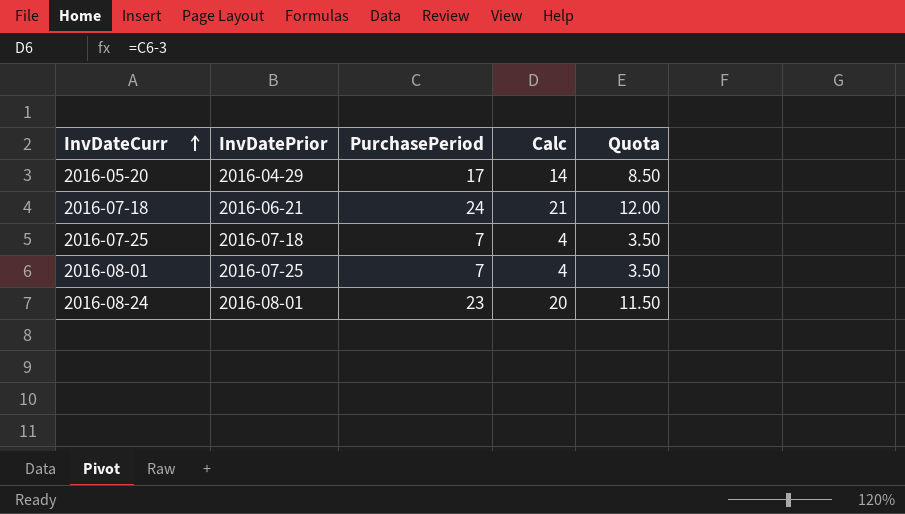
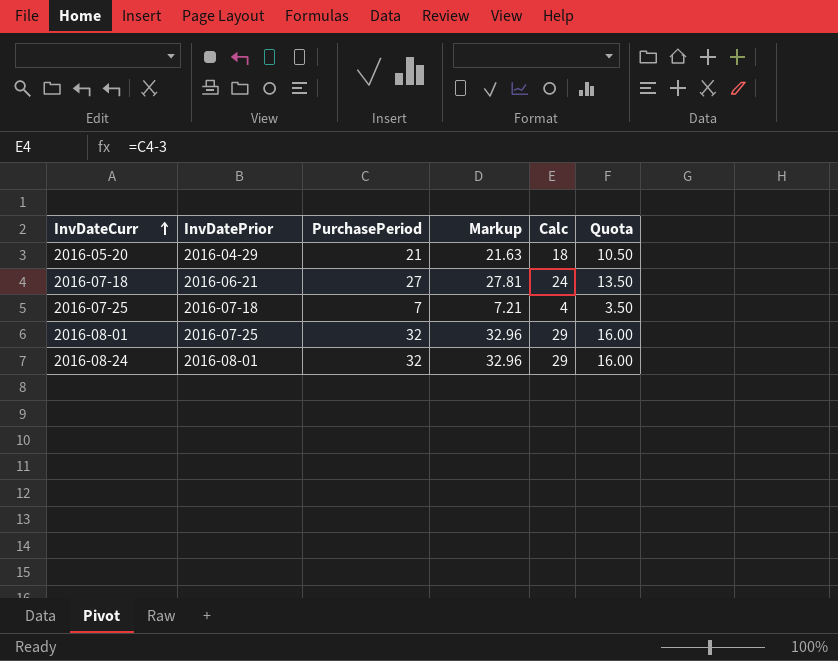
column Markup | formula: none -> [PurchasePeriod] * 1.03
2016-05-20 | PurchasePeriod: 17 -> 21
2016-05-20 | Calc: 14 -> 18
2016-05-20 | Quota: 8.50 -> 10.50
2016-07-18 | PurchasePeriod: 24 -> 27
2016-07-18 | Calc: 21 -> 24
2016-07-18 | Quota: 12.00 -> 13.50
2016-08-01 | PurchasePeriod: 7 -> 32
2016-08-01 | Calc: 4 -> 29
2016-08-01 | Quota: 3.50 -> 16.00
2016-08-24 | PurchasePeriod: 23 -> 32
2016-08-24 | Calc: 20 -> 29
2016-08-24 | Quota: 11.50 -> 16.00

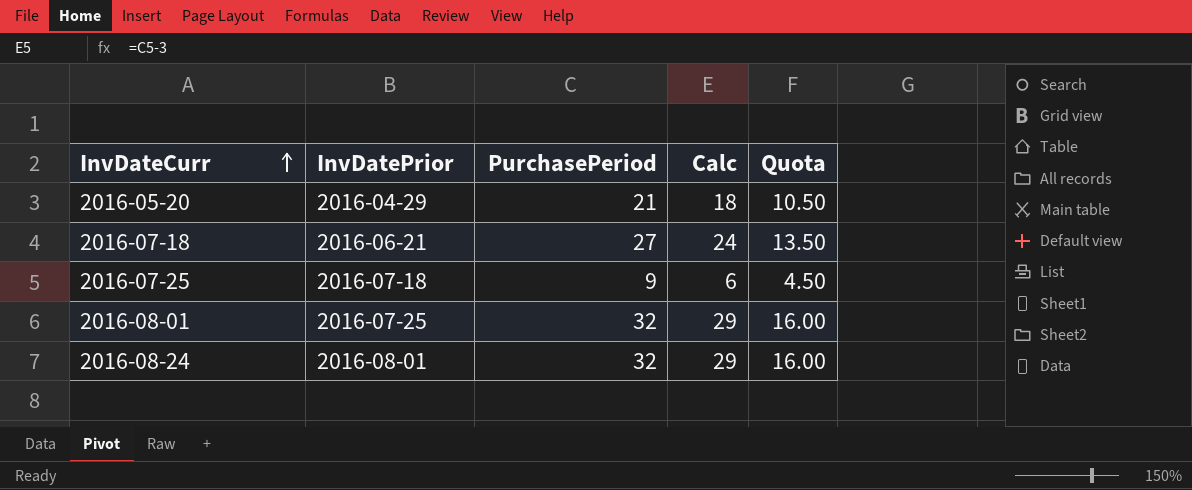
column Markup | formula: [PurchasePeriod] * 1.03 -> none
2016-07-25 | PurchasePeriod: 7 -> 9
2016-07-25 | Calc: 4 -> 6
2016-07-25 | Quota: 3.50 -> 4.50

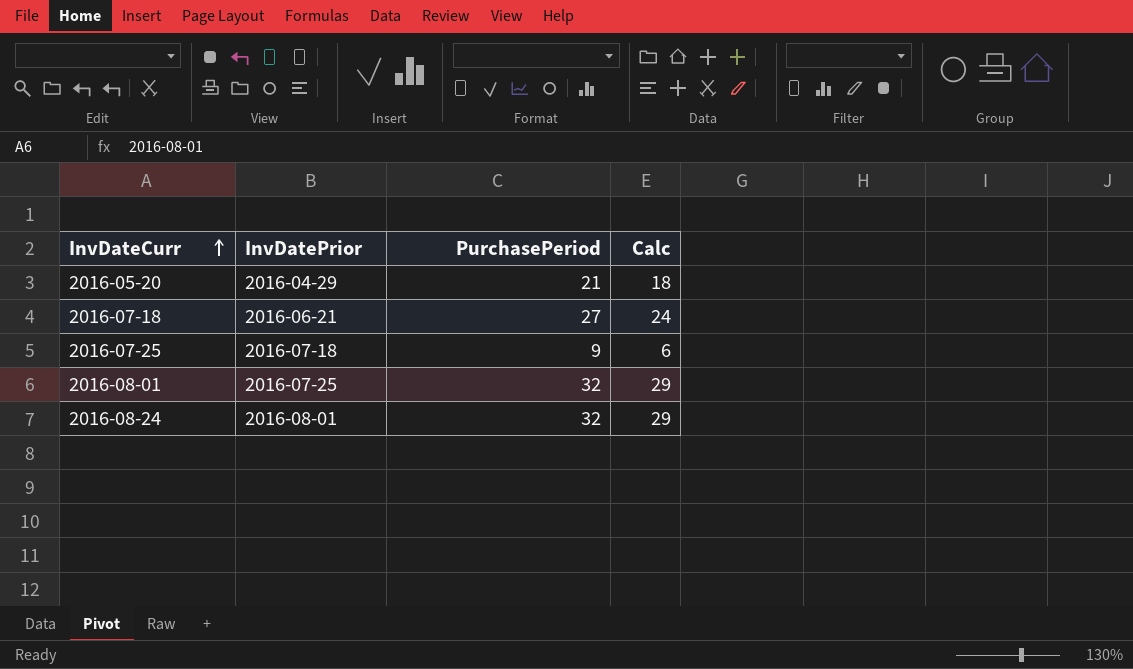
column Quota | formula: [PurchasePeriod] * 0.5 -> none

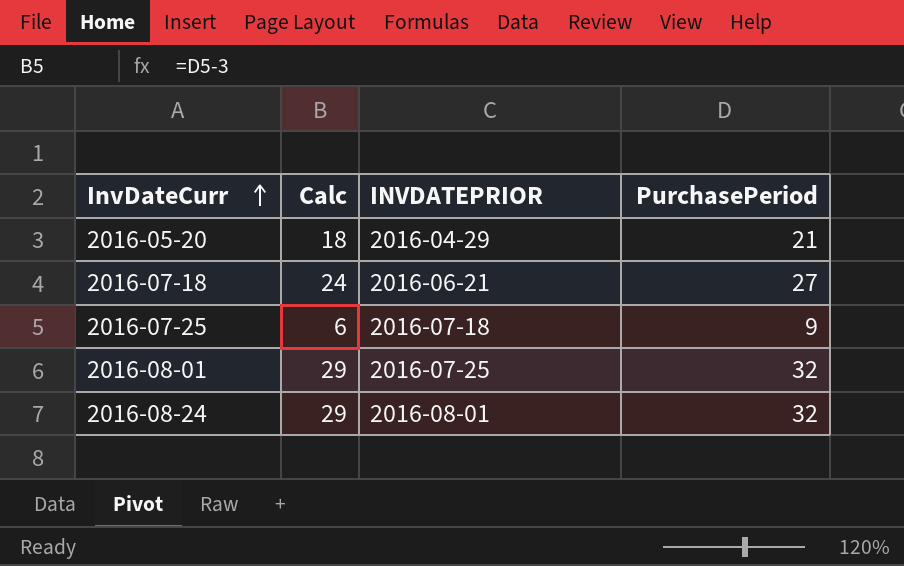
column Calc | position: 4 -> 2
column name: InvDatePrior -> INVDATEPRIOR

